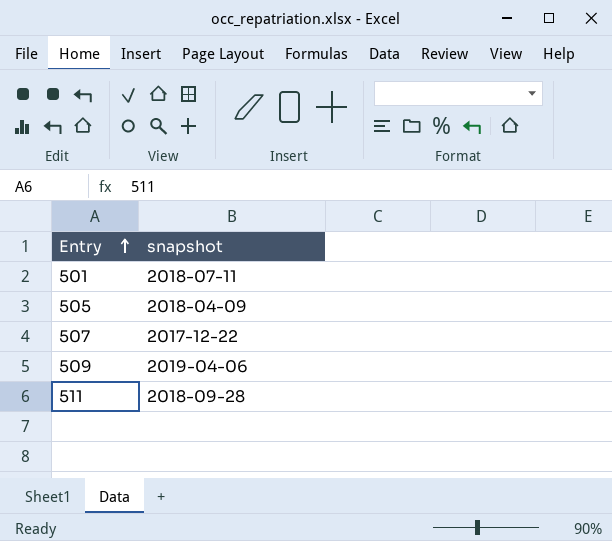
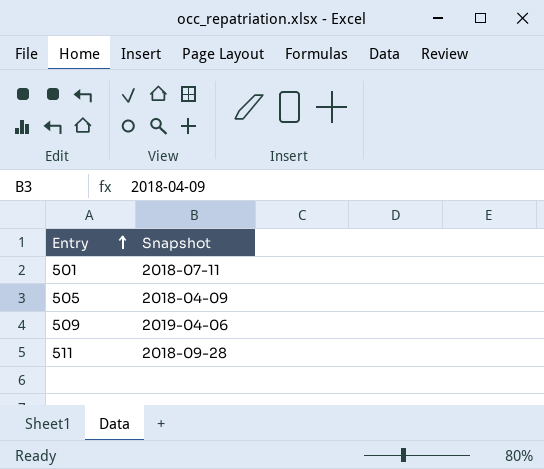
column name: snapshot -> Snapshot
row 507: 2017-12-22 -> none

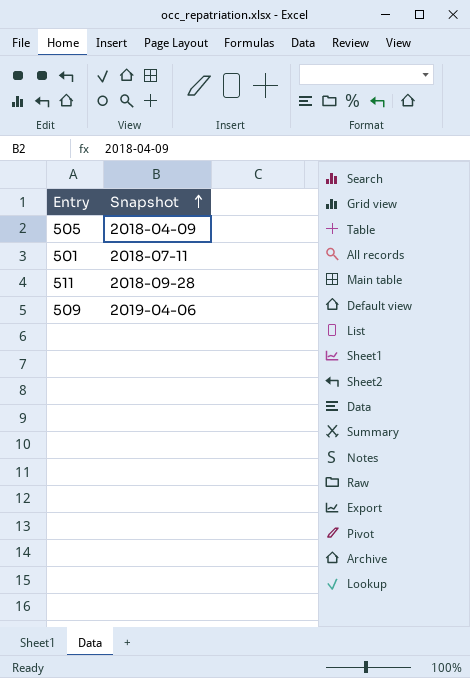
row order: Entry ascending -> Snapshot ascending

